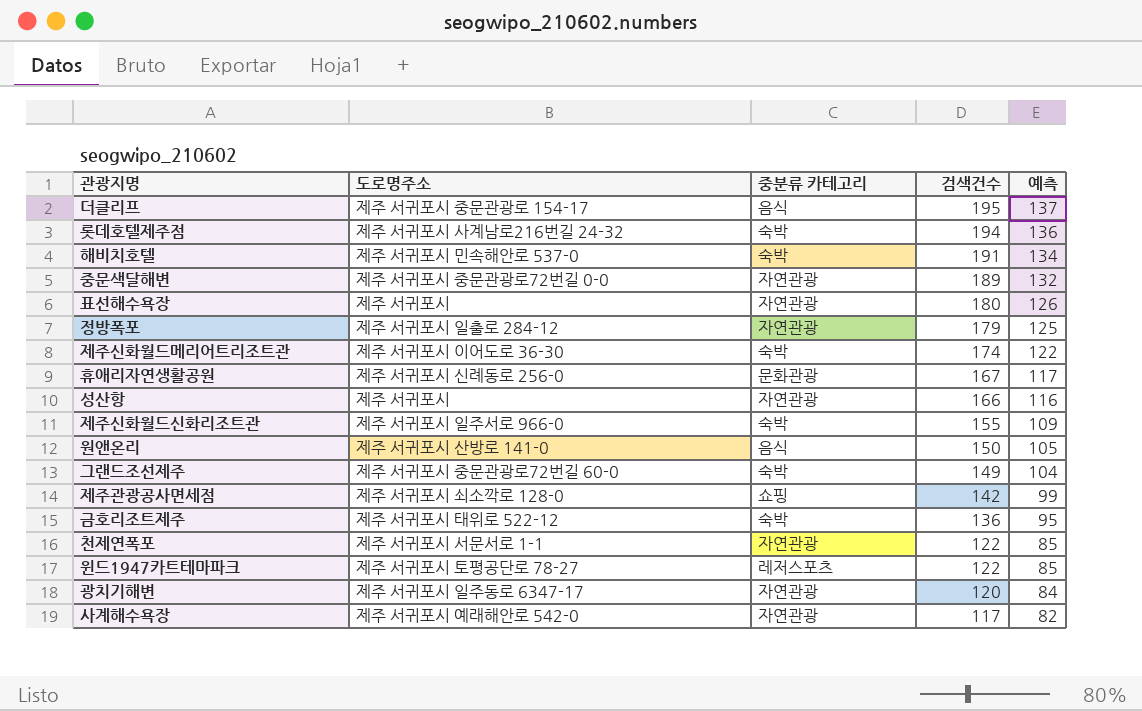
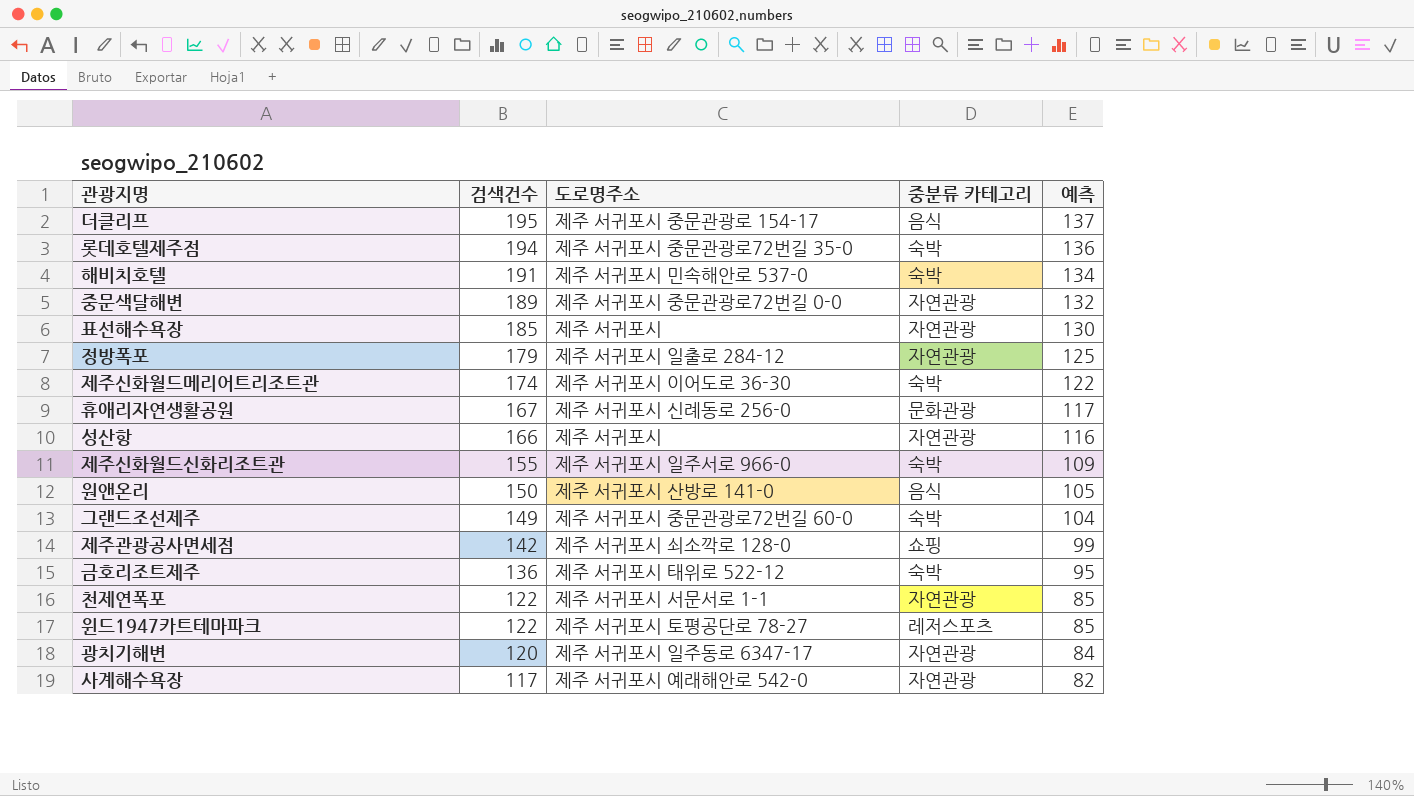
column 검색건수 | position: 4 -> 2
롯데호텔제주점 | 도로명주소: 제주 서귀포시 사계남로216번길 24-32 -> 제주 서귀포시 중문관광로72번길 35-0
표선해수욕장 | 검색건수: 180 -> 185
표선해수욕장 | 예측: 126 -> 130

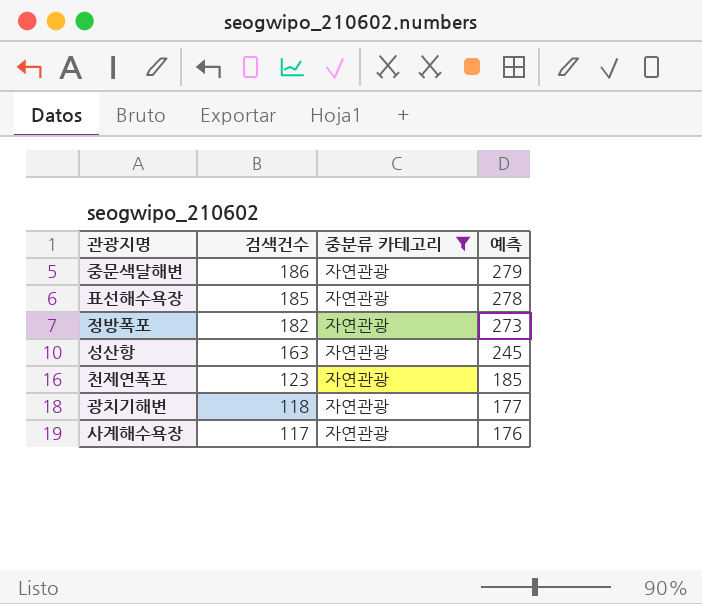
filter: none -> 중분류 카테고리 = 자연관광
column 도로명주소 | position: 3 -> none
column 예측 | formula: [검색건수] * 0.7 -> [검색건수] * 1.5
중문색달해변 | 검색건수: 189 -> 186
정방폭포 | 검색건수: 179 -> 182
성산항 | 검색건수: 166 -> 163
천제연폭포 | 검색건수: 122 -> 123
광치기해변 | 검색건수: 120 -> 118

